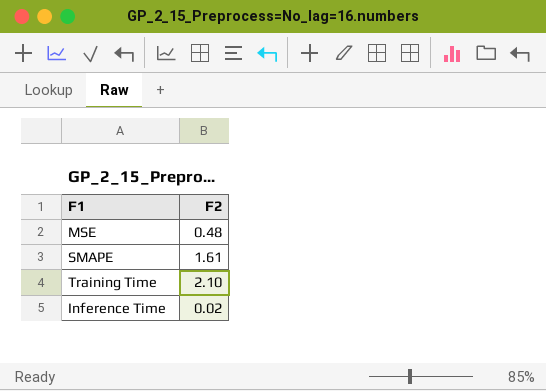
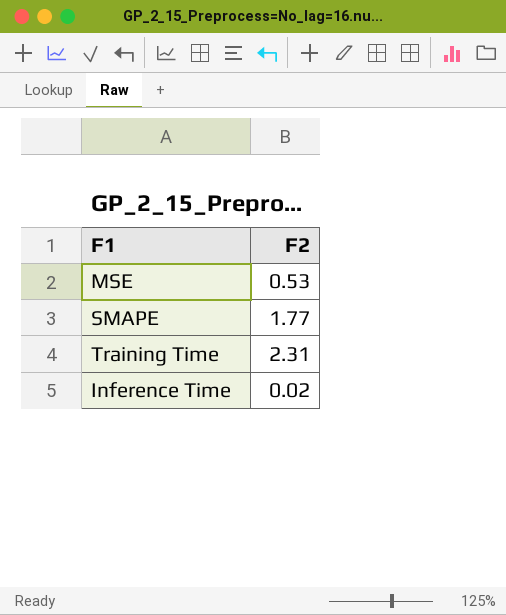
MSE | F2: 0.48 -> 0.53
SMAPE | F2: 1.61 -> 1.77
Training Time | F2: 2.10 -> 2.31

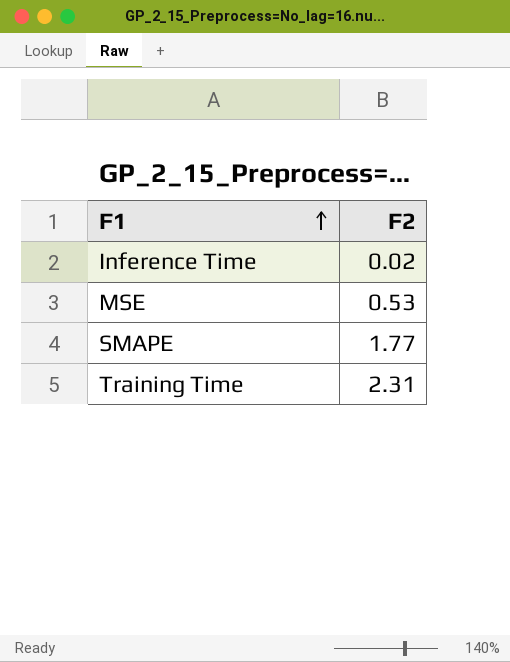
row order: none -> F1 ascending

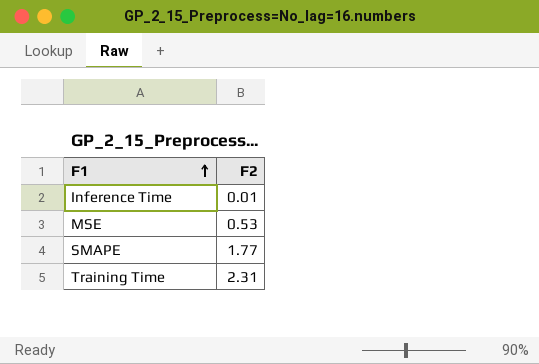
Inference Time | F2: 0.02 -> 0.01

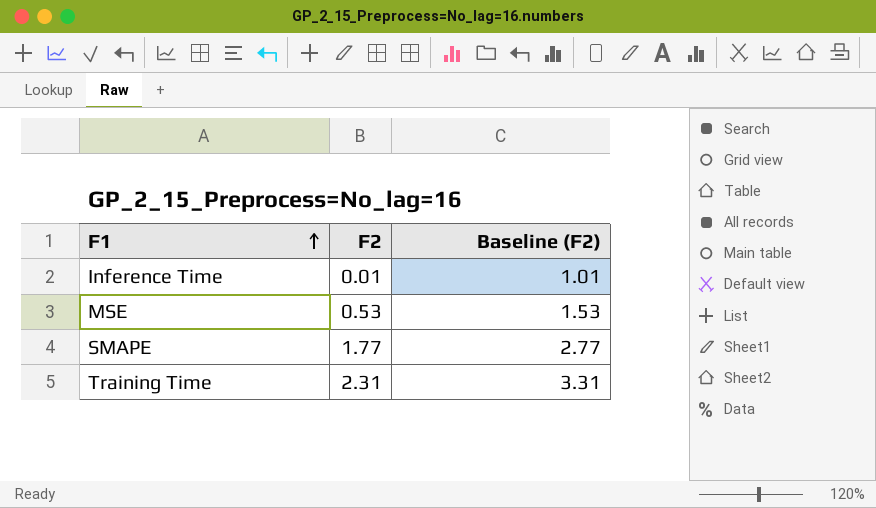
column Baseline (F2) | formula: none -> [F2] + 1

